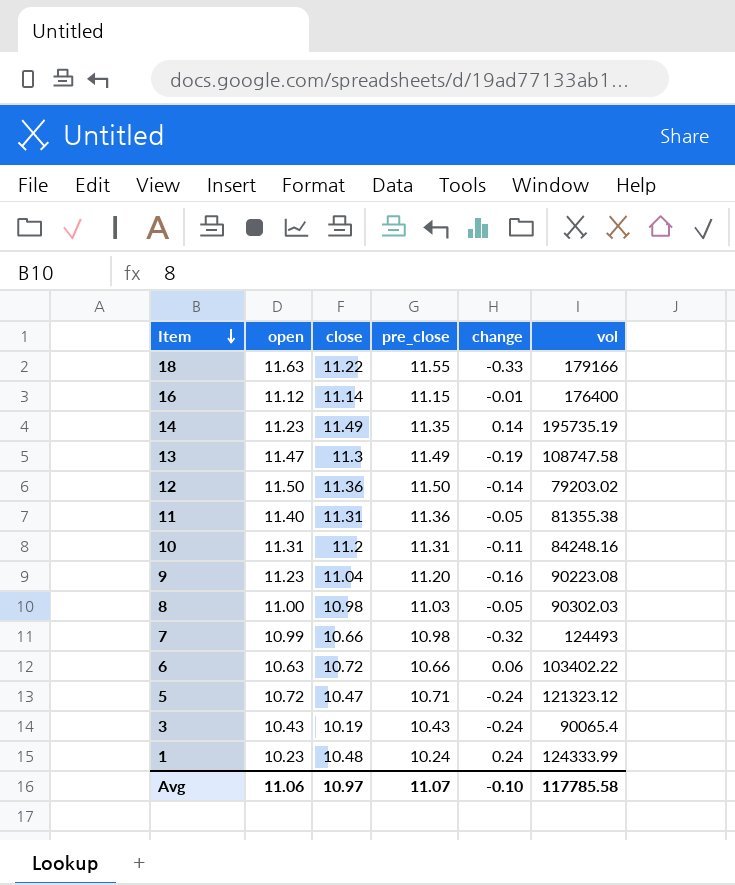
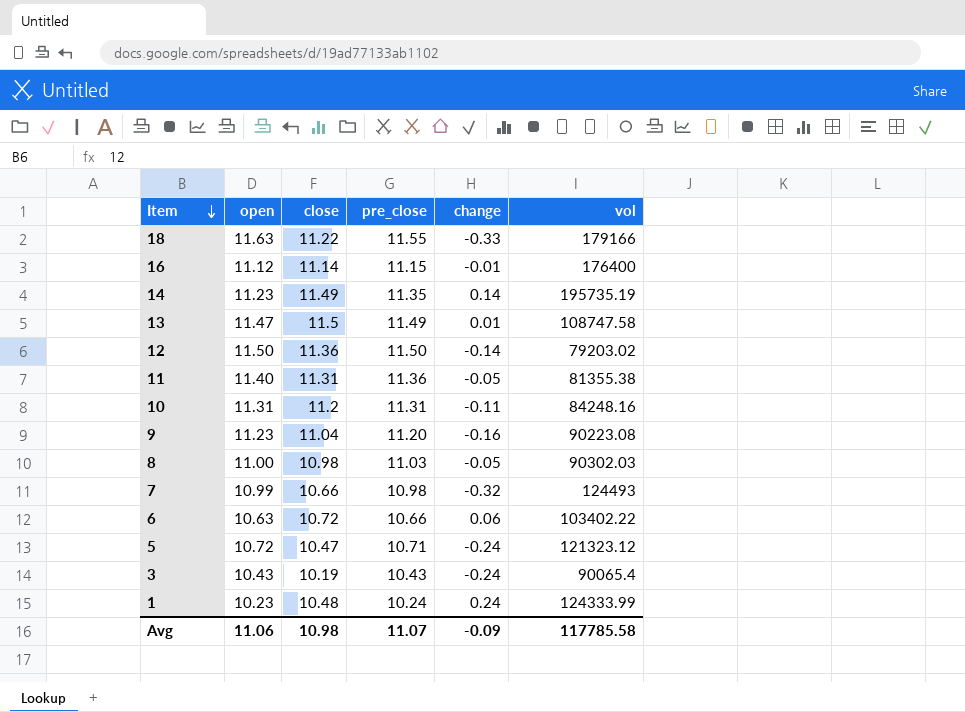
13 | close: 11.3 -> 11.5
13 | change: -0.19 -> 0.01
Avg | close: 10.97 -> 10.98
Avg | change: -0.10 -> -0.09

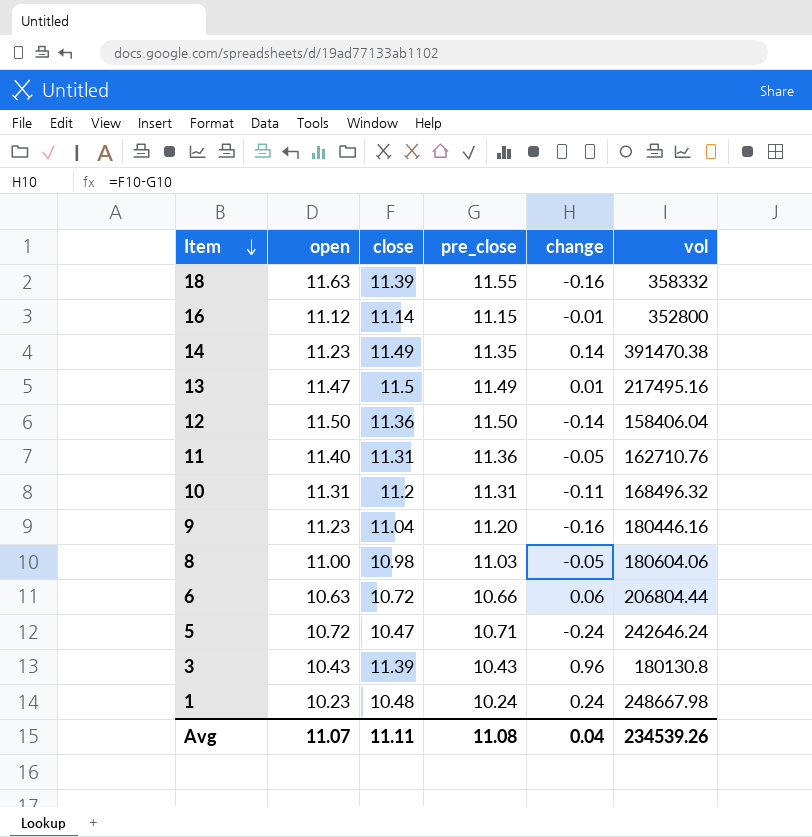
row 7: 10.99 | 10.66 | 10.98 | -0.32 | 124493 -> none
18 | close: 11.22 -> 11.39
18 | change: -0.33 -> -0.16
18 | vol: 179166 -> 358332
16 | vol: 176400 -> 352800
14 | vol: 195735.19 -> 391470.38
13 | vol: 108747.58 -> 217495.16
12 | vol: 79203.02 -> 158406.04
11 | vol: 81355.38 -> 162710.76
10 | vol: 84248.16 -> 168496.32
9 | vol: 90223.08 -> 180446.16
8 | vol: 90302.03 -> 180604.06
6 | vol: 103402.22 -> 206804.44
5 | vol: 121323.12 -> 242646.24
3 | close: 10.19 -> 11.39
3 | change: -0.24 -> 0.96
3 | vol: 90065.4 -> 180130.8
1 | vol: 124333.99 -> 248667.98
Avg | open: 11.06 -> 11.07
Avg | close: 10.98 -> 11.11
Avg | pre_close: 11.07 -> 11.08
Avg | change: -0.09 -> 0.04
Avg | vol: 117785.58 -> 234539.26

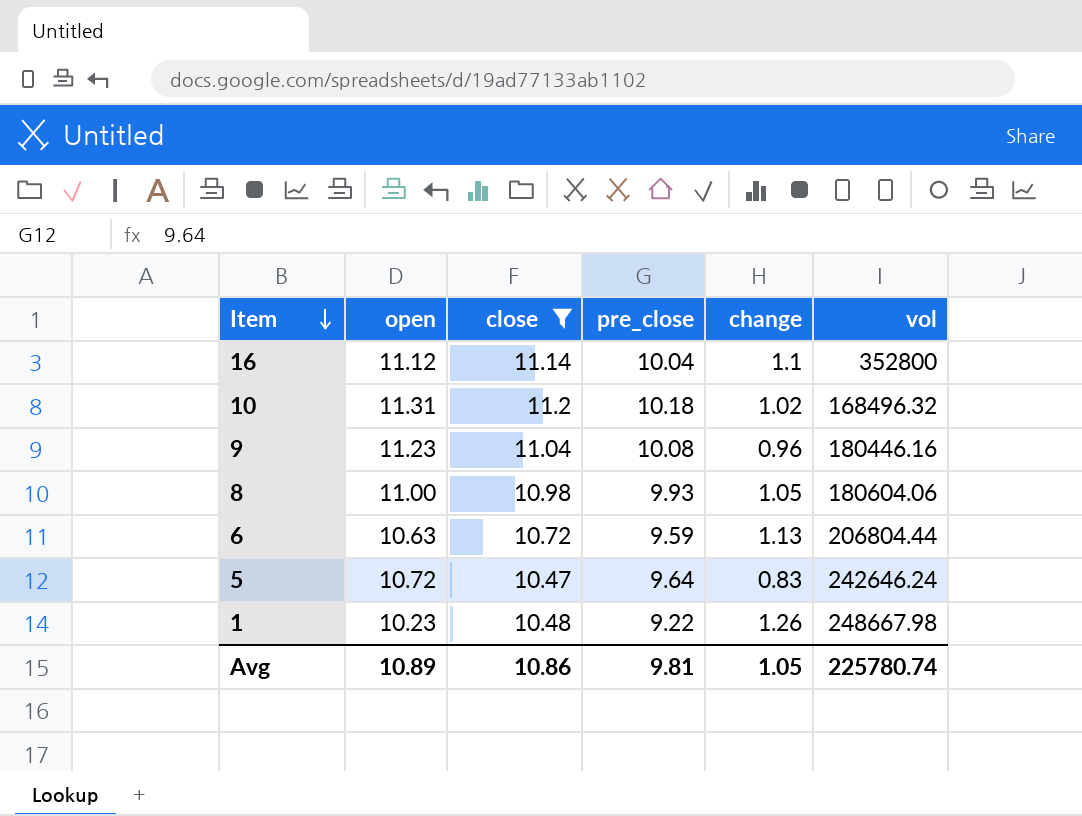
filter: none -> close <= 11.2
16 | pre_close: 11.15 -> 10.04
16 | change: -0.01 -> 1.1
10 | pre_close: 11.31 -> 10.18
10 | change: -0.11 -> 1.02
9 | pre_close: 11.20 -> 10.08
9 | change: -0.16 -> 0.96
8 | pre_close: 11.03 -> 9.93
8 | change: -0.05 -> 1.05
6 | pre_close: 10.66 -> 9.59
6 | change: 0.06 -> 1.13
5 | pre_close: 10.71 -> 9.64
5 | change: -0.24 -> 0.83
1 | pre_close: 10.24 -> 9.22
1 | change: 0.24 -> 1.26
Avg | open: 11.07 -> 10.89
Avg | close: 11.11 -> 10.86
Avg | pre_close: 11.08 -> 9.81
Avg | change: 0.04 -> 1.05
Avg | vol: 234539.26 -> 225780.74

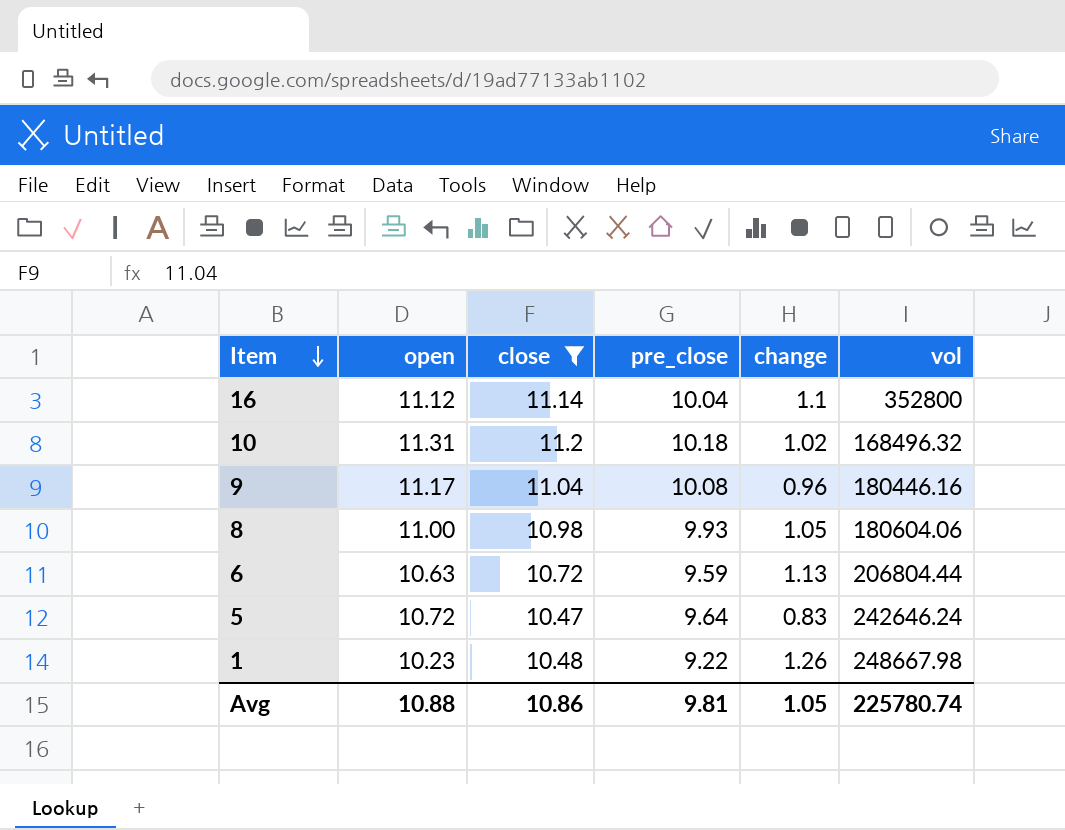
9 | open: 11.23 -> 11.17
Avg | open: 10.89 -> 10.88

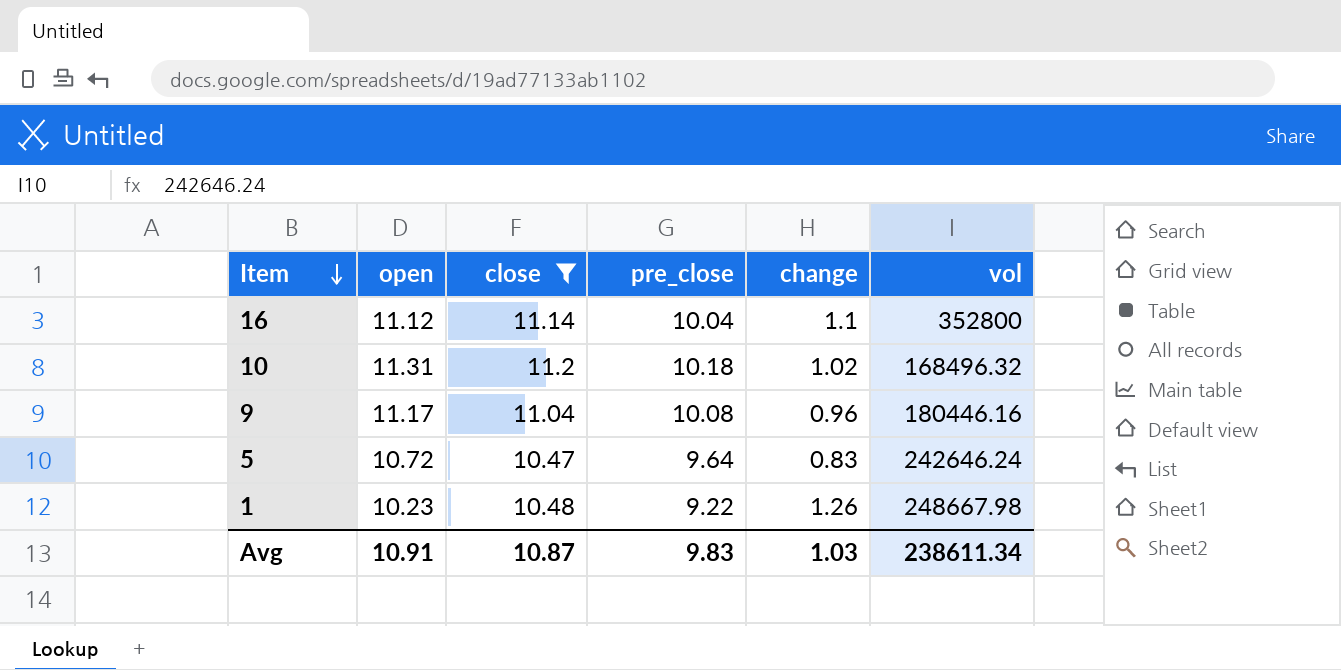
row 8: 11.00 | 10.98 | 9.93 | 1.05 | 180604.06 -> none
row 6: 10.63 | 10.72 | 9.59 | 1.13 | 206804.44 -> none
Avg | open: 10.88 -> 10.91
Avg | close: 10.86 -> 10.87
Avg | pre_close: 9.81 -> 9.83
Avg | change: 1.05 -> 1.03
Avg | vol: 225780.74 -> 238611.34

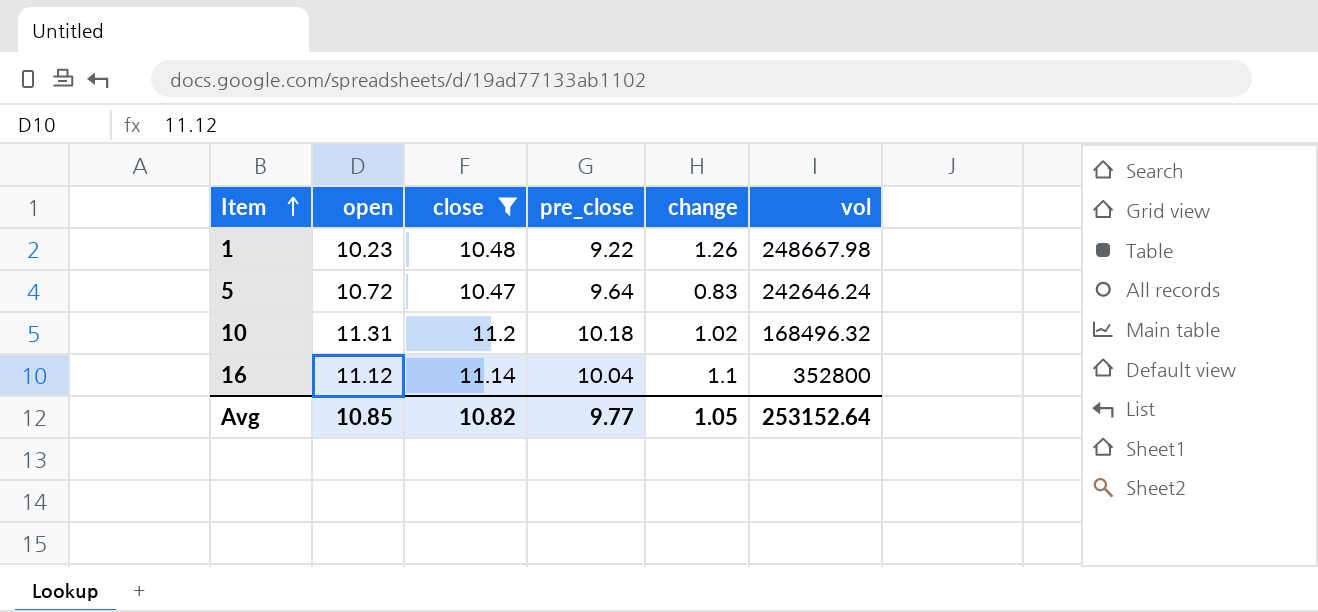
row order: Item descending -> Item ascending
row 9: 11.17 | 11.04 | 10.08 | 0.96 | 180446.16 -> none
Avg | open: 10.91 -> 10.85
Avg | close: 10.87 -> 10.82
Avg | pre_close: 9.83 -> 9.77
Avg | change: 1.03 -> 1.05
Avg | vol: 238611.34 -> 253152.64

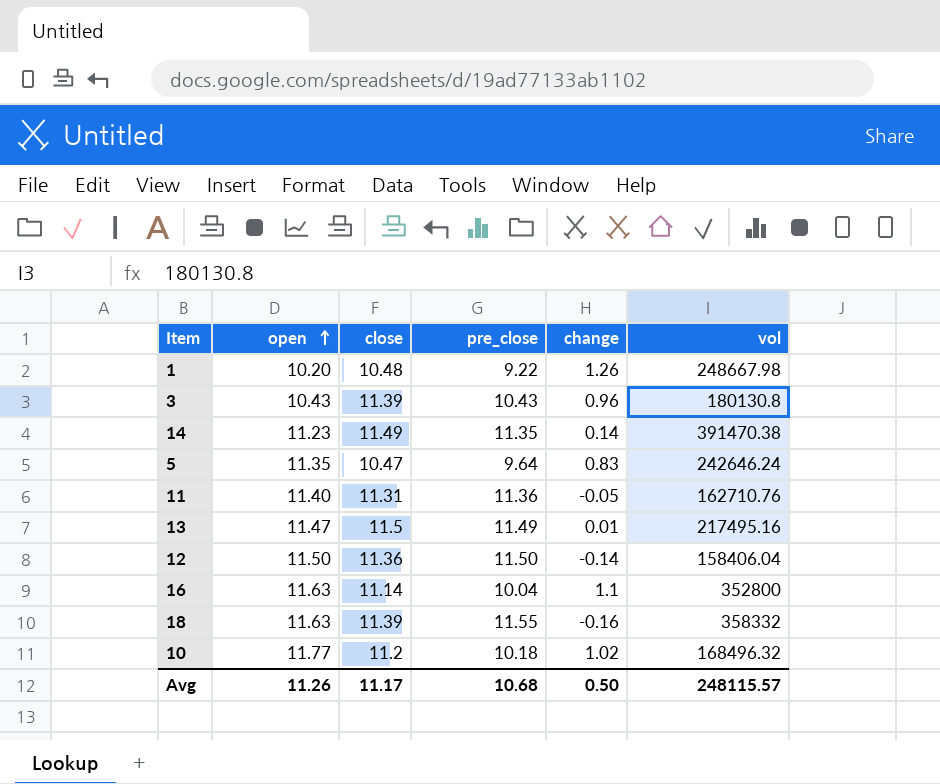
filter: close <= 11.2 -> none
row order: Item ascending -> open ascending
1 | open: 10.23 -> 10.20
5 | open: 10.72 -> 11.35
16 | open: 11.12 -> 11.63
10 | open: 11.31 -> 11.77
Avg | open: 10.85 -> 11.26
Avg | close: 10.82 -> 11.17
Avg | pre_close: 9.77 -> 10.68
Avg | change: 1.05 -> 0.50
Avg | vol: 253152.64 -> 248115.57

